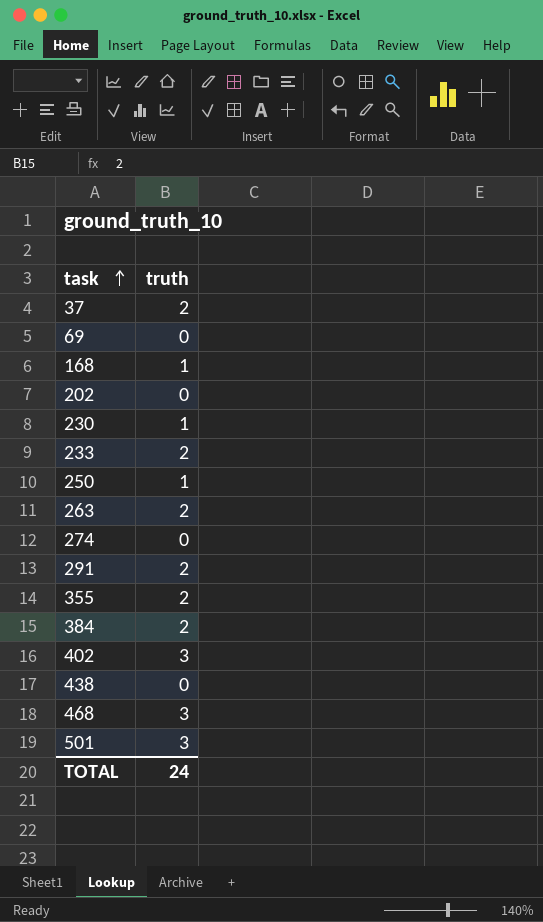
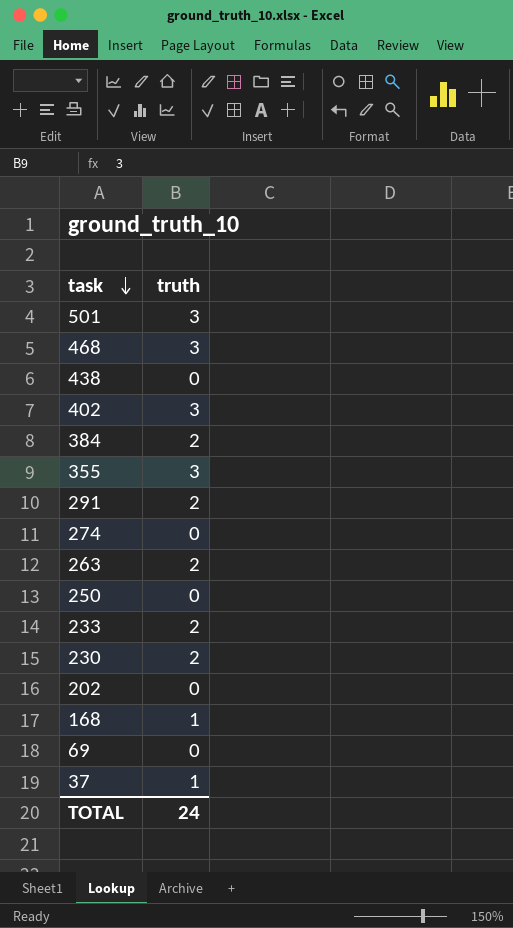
row order: task ascending -> task descending
355 | truth: 2 -> 3
250 | truth: 1 -> 0
230 | truth: 1 -> 2
37 | truth: 2 -> 1

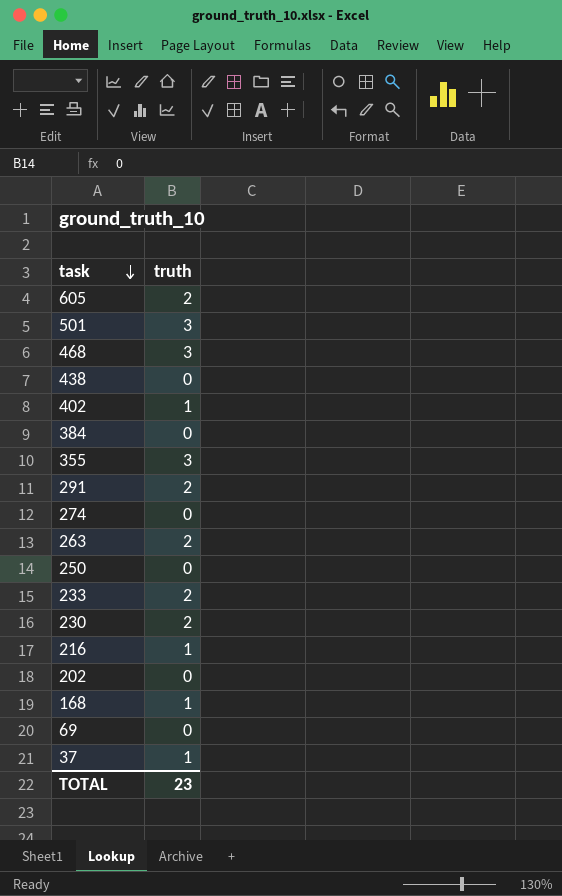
row 605: none -> 2
402 | truth: 3 -> 1
384 | truth: 2 -> 0
row 216: none -> 1
TOTAL | truth: 24 -> 23

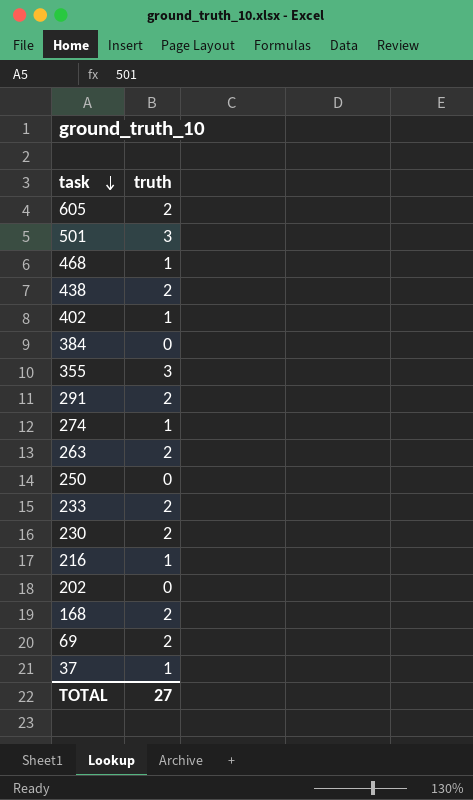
468 | truth: 3 -> 1
438 | truth: 0 -> 2
274 | truth: 0 -> 1
168 | truth: 1 -> 2
69 | truth: 0 -> 2
TOTAL | truth: 23 -> 27

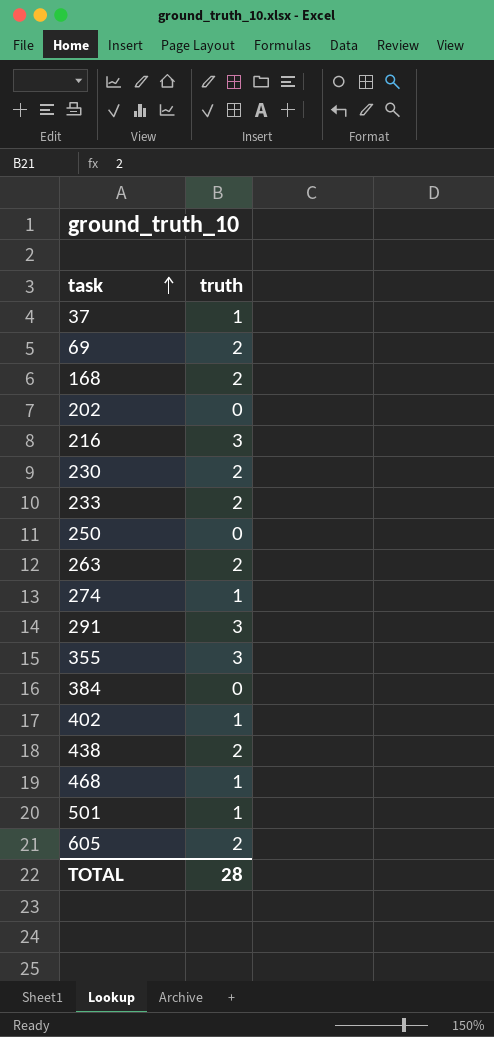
row order: task descending -> task ascending
216 | truth: 1 -> 3
291 | truth: 2 -> 3
501 | truth: 3 -> 1
TOTAL | truth: 27 -> 28

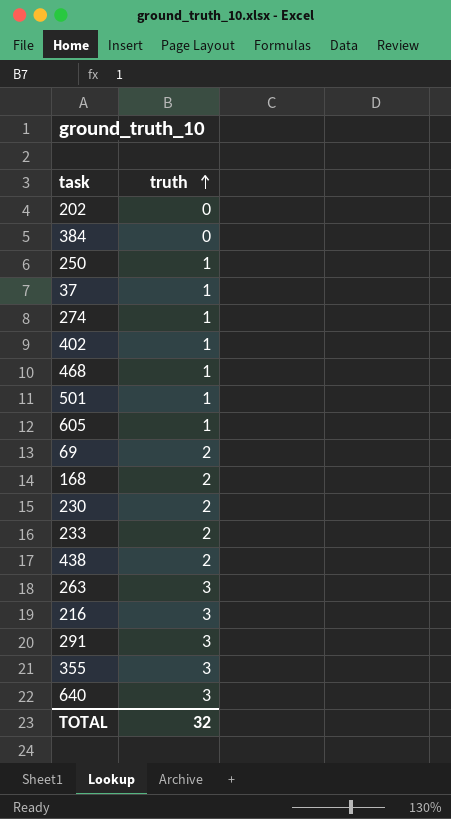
row order: task ascending -> truth ascending
250 | truth: 0 -> 1
605 | truth: 2 -> 1
263 | truth: 2 -> 3
row 640: none -> 3
TOTAL | truth: 28 -> 32

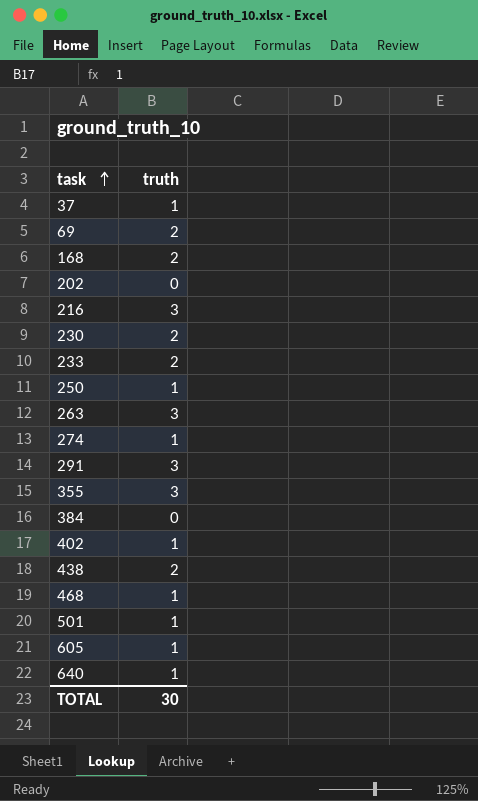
row order: truth ascending -> task ascending
640 | truth: 3 -> 1
TOTAL | truth: 32 -> 30

